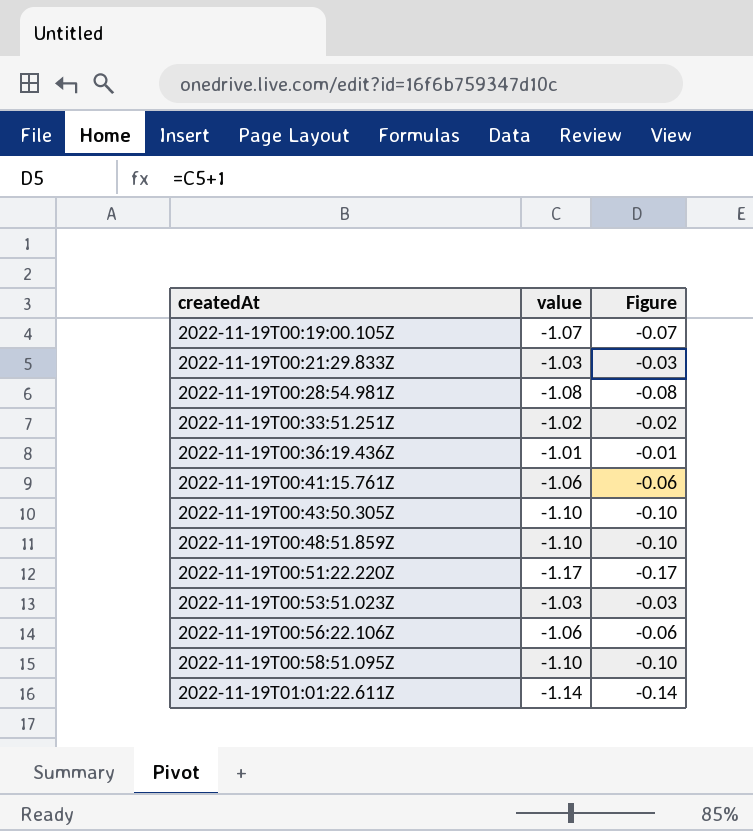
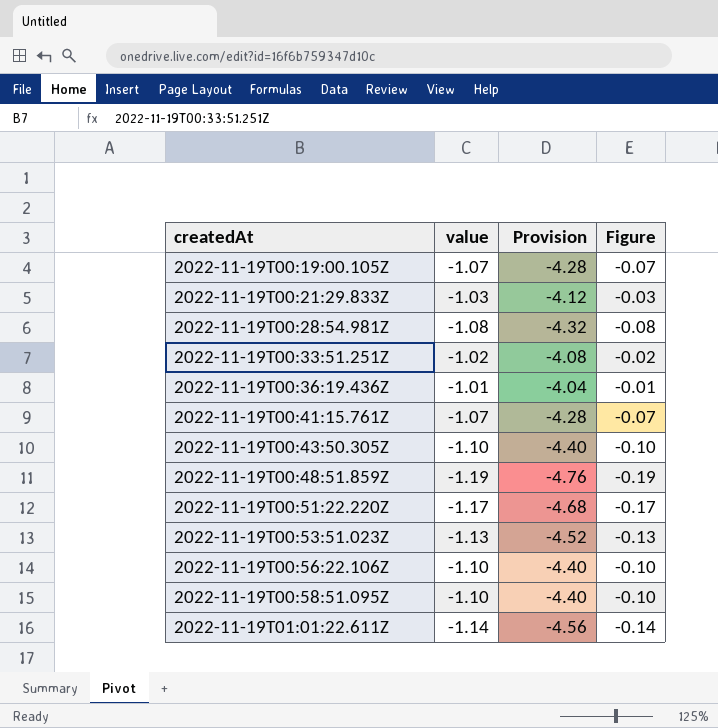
column Provision | formula: none -> [value] * 4
2022-11-19T00:41:15.761Z | value: -1.06 -> -1.07
2022-11-19T00:41:15.761Z | Figure: -0.06 -> -0.07
2022-11-19T00:48:51.859Z | value: -1.10 -> -1.19
2022-11-19T00:48:51.859Z | Figure: -0.10 -> -0.19
2022-11-19T00:53:51.023Z | value: -1.03 -> -1.13
2022-11-19T00:53:51.023Z | Figure: -0.03 -> -0.13
2022-11-19T00:56:22.106Z | value: -1.06 -> -1.10
2022-11-19T00:56:22.106Z | Figure: -0.06 -> -0.10

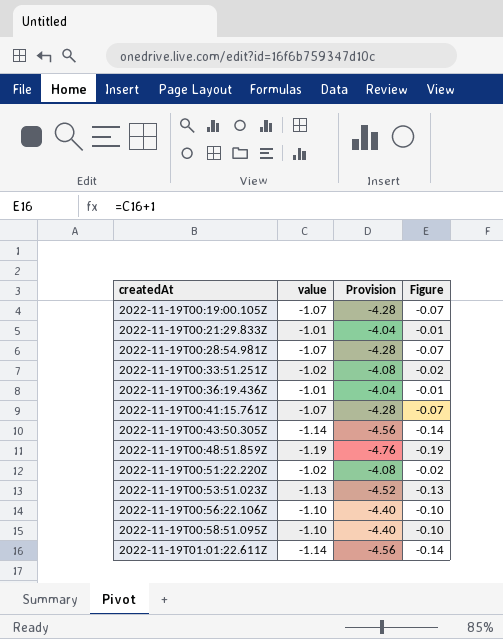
2022-11-19T00:21:29.833Z | value: -1.03 -> -1.01
2022-11-19T00:21:29.833Z | Provision: -4.12 -> -4.04
2022-11-19T00:21:29.833Z | Figure: -0.03 -> -0.01
2022-11-19T00:28:54.981Z | value: -1.08 -> -1.07
2022-11-19T00:28:54.981Z | Provision: -4.32 -> -4.28
2022-11-19T00:28:54.981Z | Figure: -0.08 -> -0.07
2022-11-19T00:43:50.305Z | value: -1.10 -> -1.14
2022-11-19T00:43:50.305Z | Provision: -4.40 -> -4.56
2022-11-19T00:43:50.305Z | Figure: -0.10 -> -0.14
2022-11-19T00:51:22.220Z | value: -1.17 -> -1.02
2022-11-19T00:51:22.220Z | Provision: -4.68 -> -4.08
2022-11-19T00:51:22.220Z | Figure: -0.17 -> -0.02

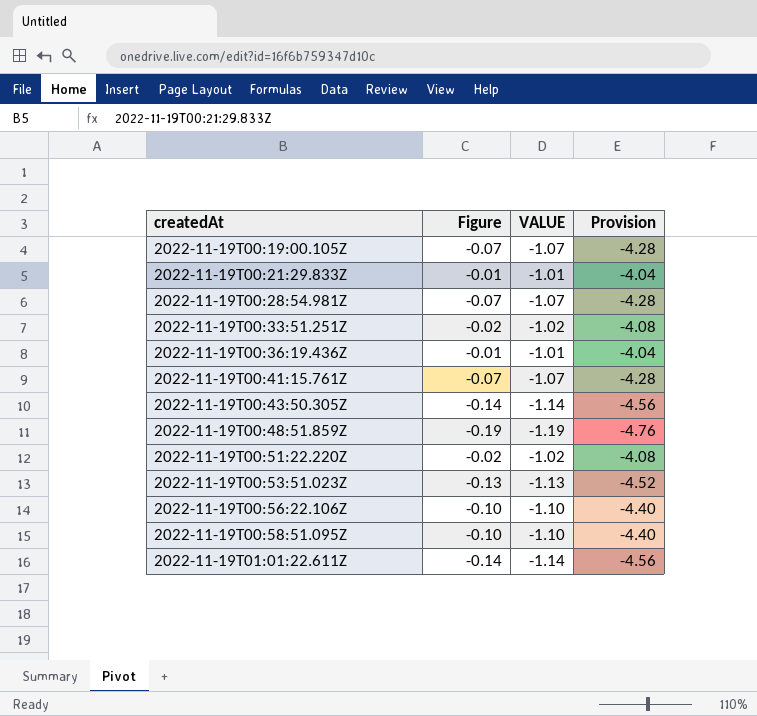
column Figure | position: 4 -> 2
column name: value -> VALUE

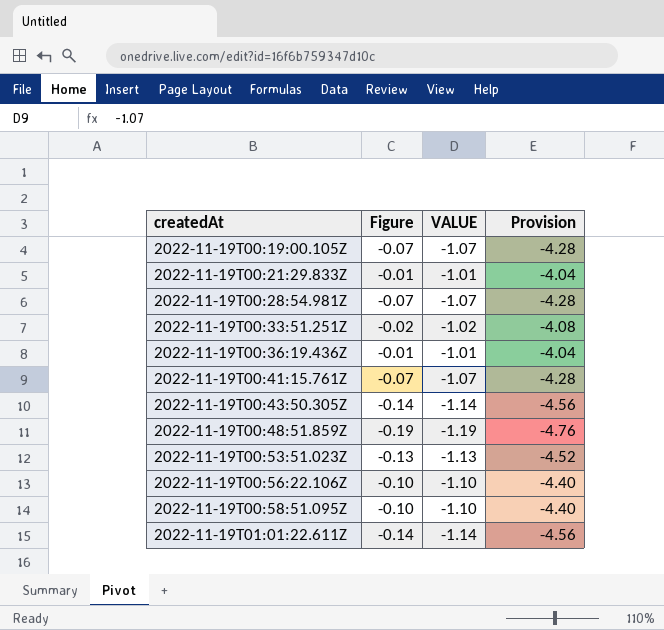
row 2022-11-19T00:51:22.220Z: -0.02 | -1.02 | -4.08 -> none

